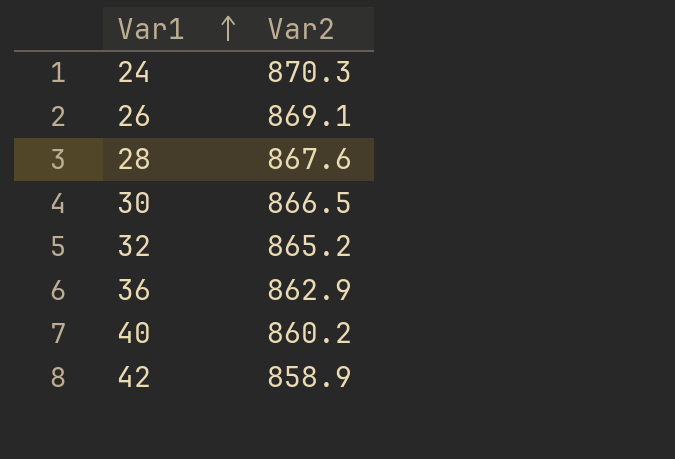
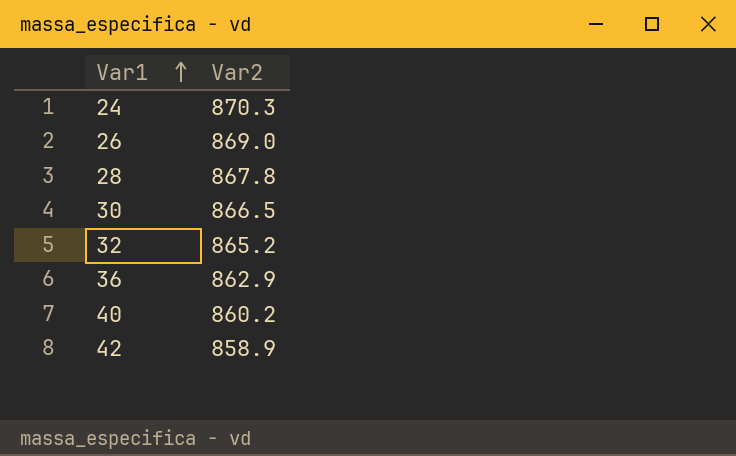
26 | Var2: 869.1 -> 869.0
28 | Var2: 867.6 -> 867.8

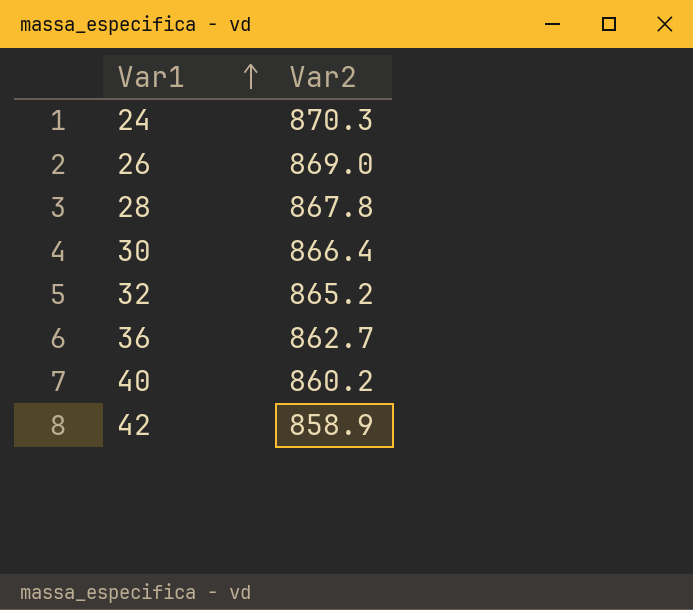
30 | Var2: 866.5 -> 866.4
36 | Var2: 862.9 -> 862.7

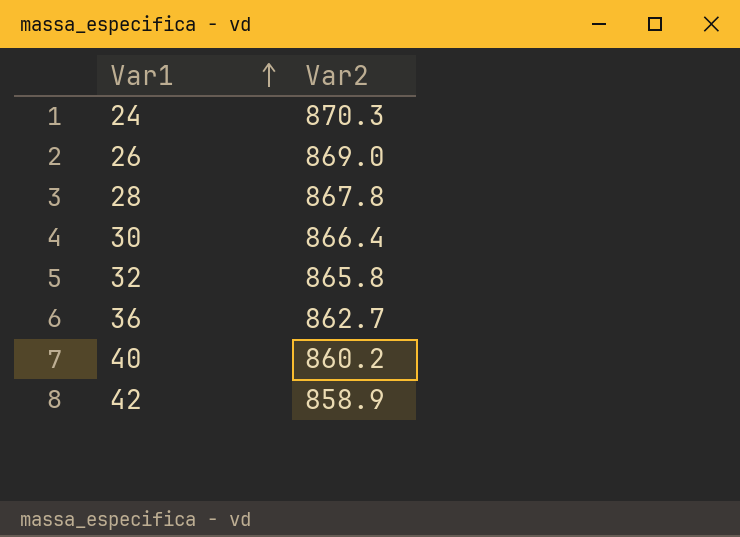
32 | Var2: 865.2 -> 865.8

